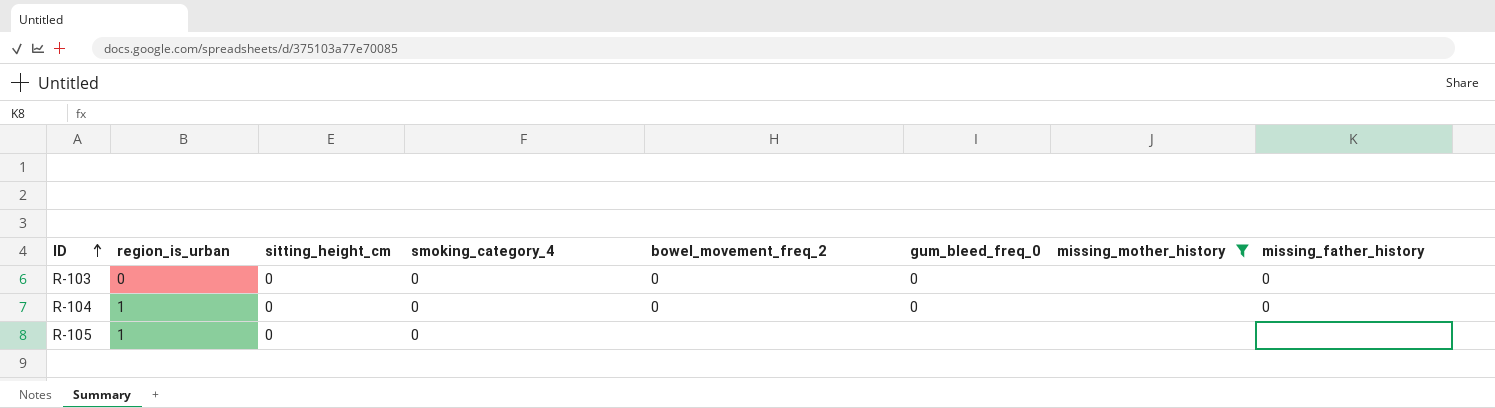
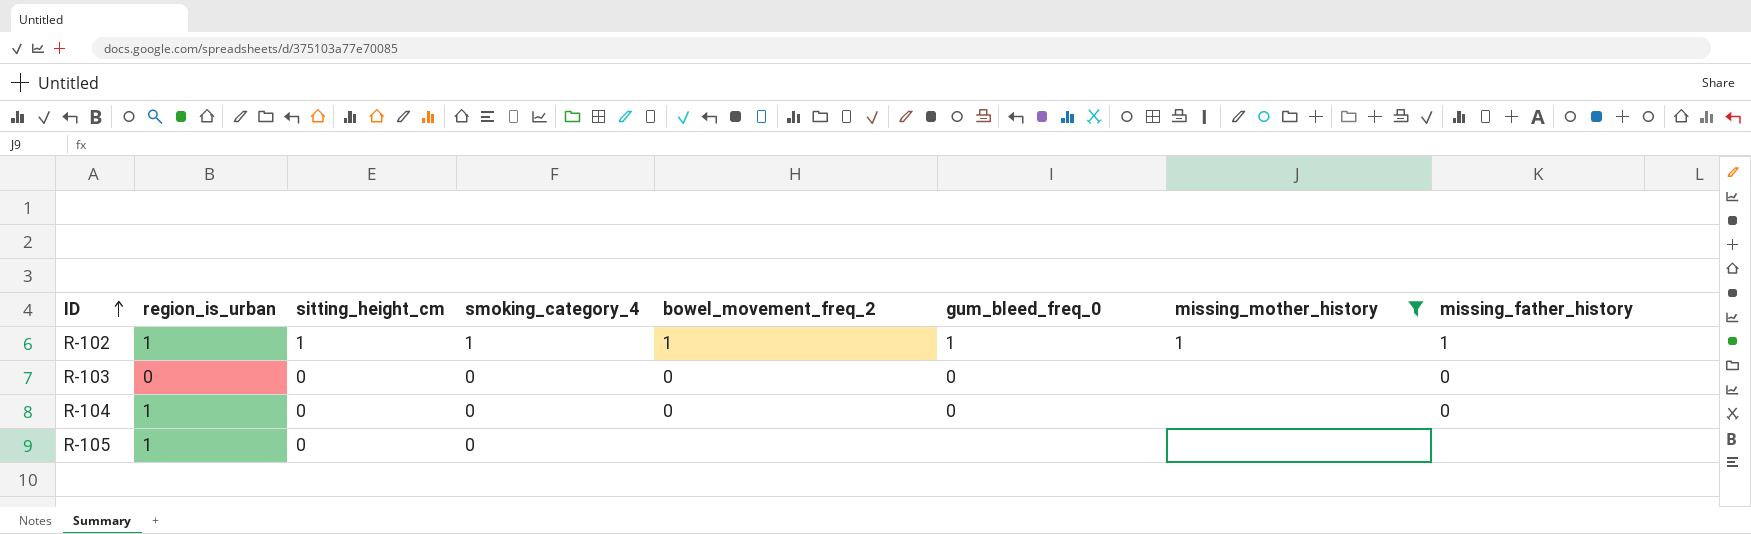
row R-102: none -> 1 | 1 | 1 | 1 | 1 | 1 | 1

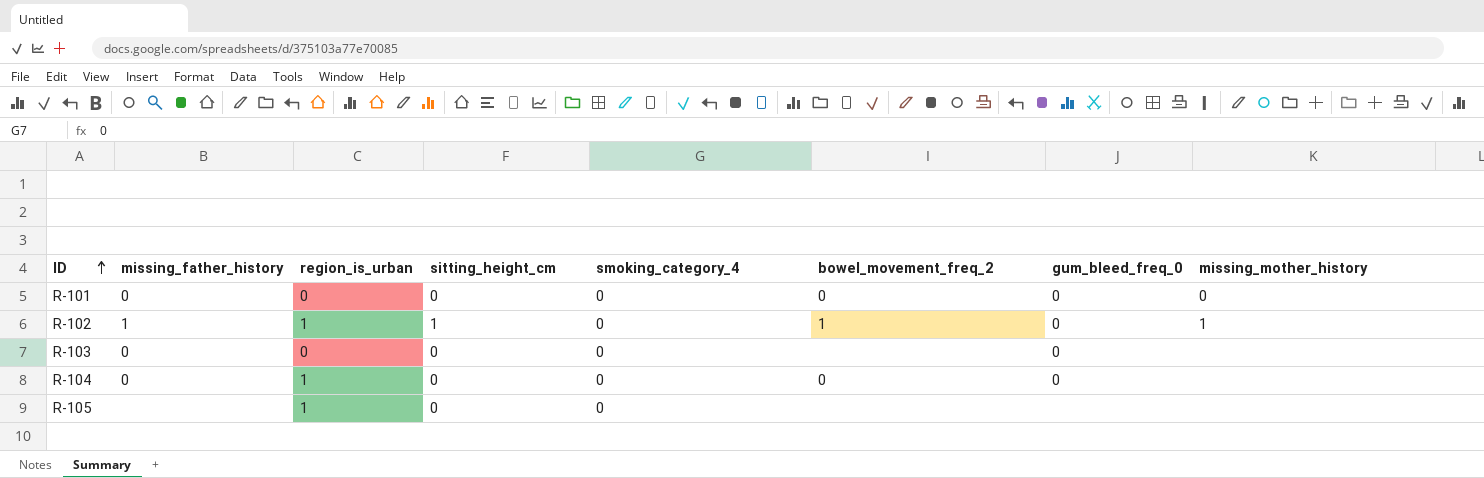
filter: missing_mother_history != 0 -> none
column missing_father_history | position: 8 -> 2
R-102 | smoking_category_4: 1 -> 0
R-102 | gum_bleed_freq_0: 1 -> 0
R-103 | bowel_movement_freq_2: 0 -> none

